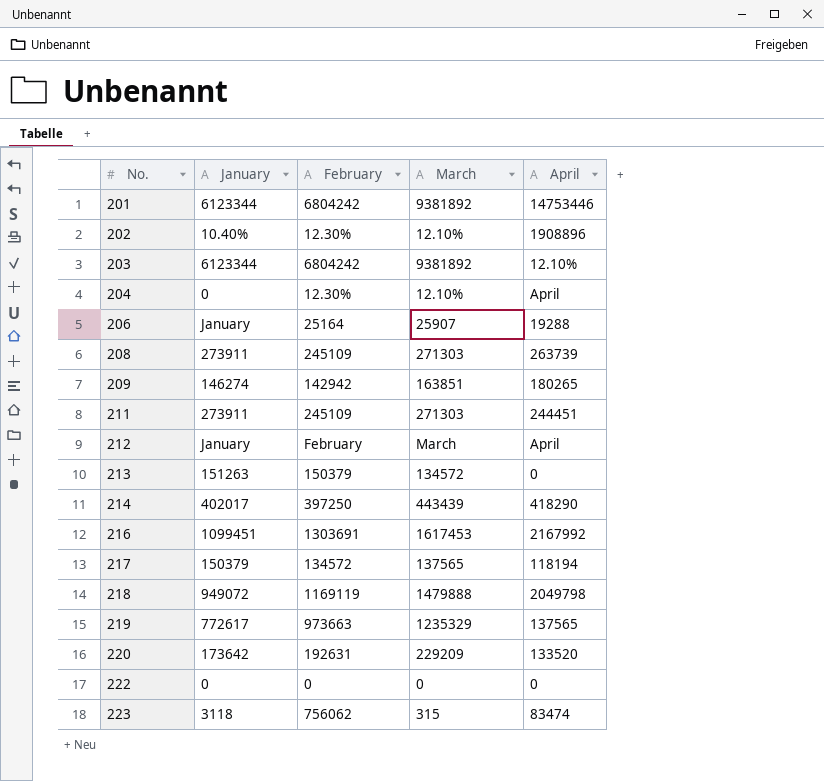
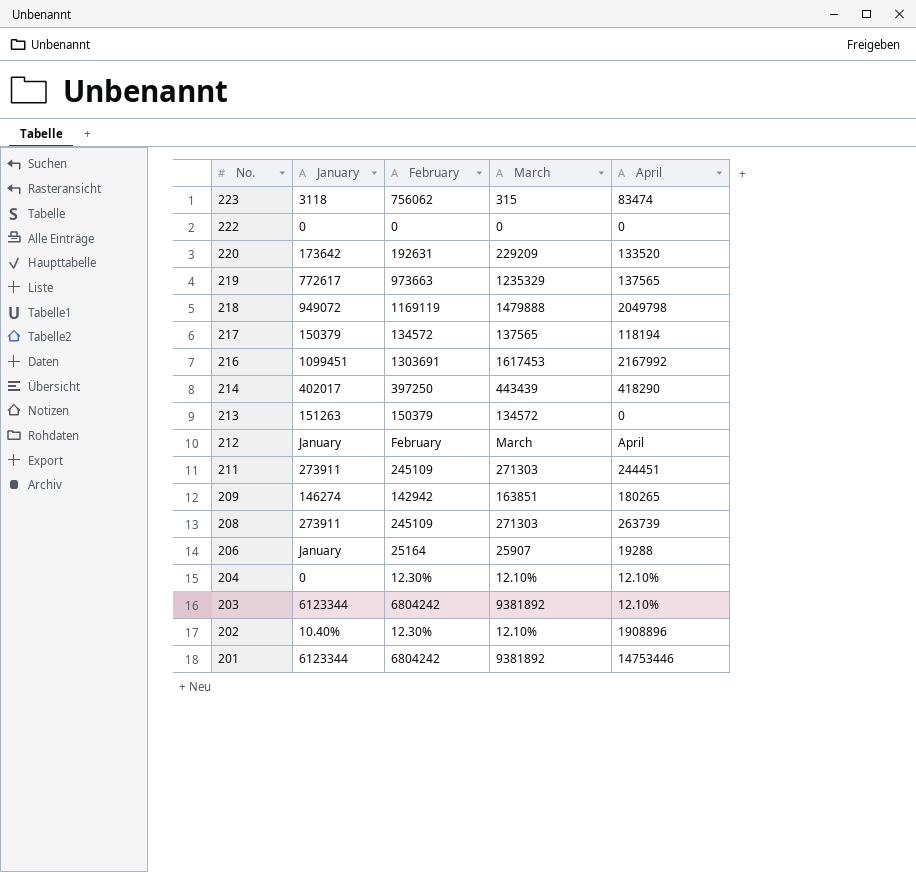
row order: No. ascending -> No. descending
204 | April: April -> 12.10%

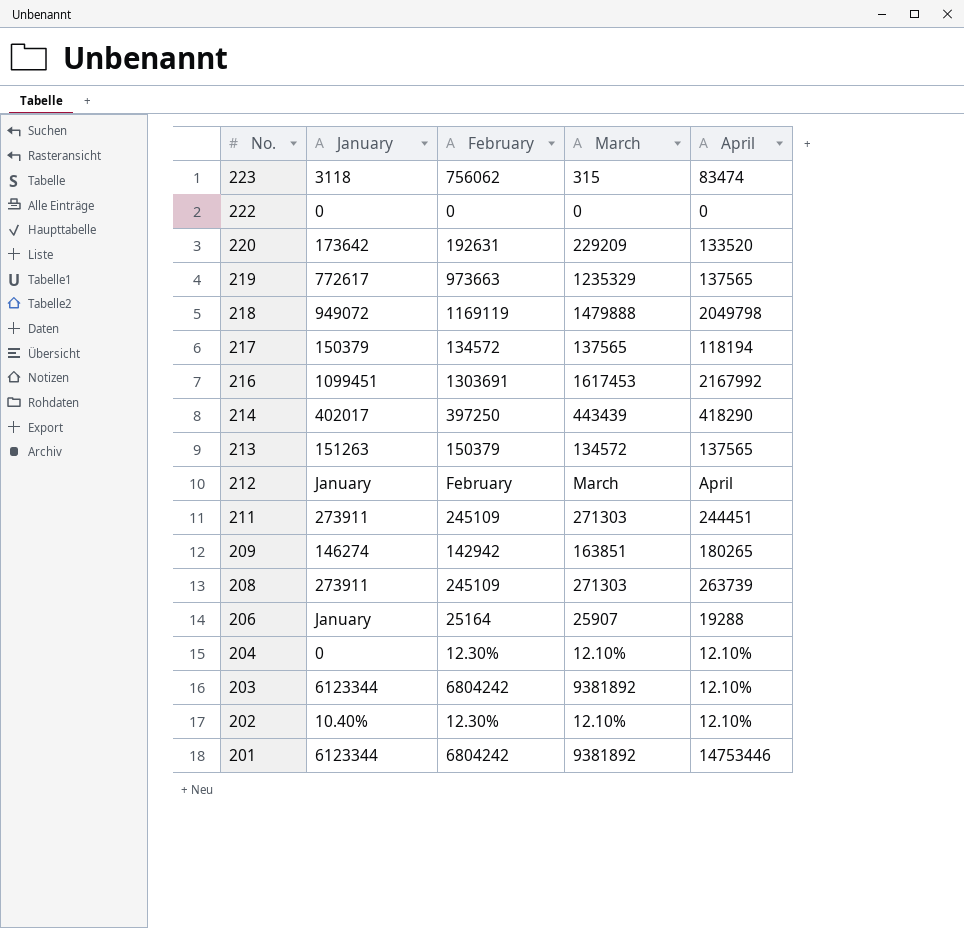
213 | April: 0 -> 137565
202 | April: 1908896 -> 12.10%

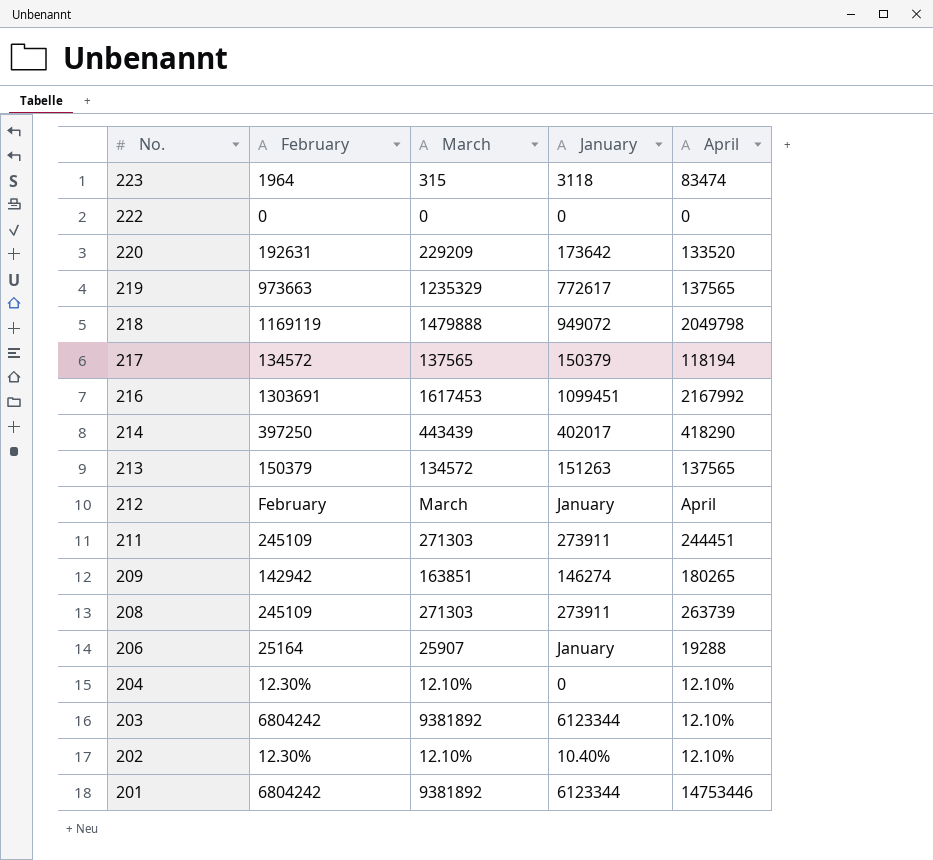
column January | position: 2 -> 4
223 | February: 756062 -> 1964

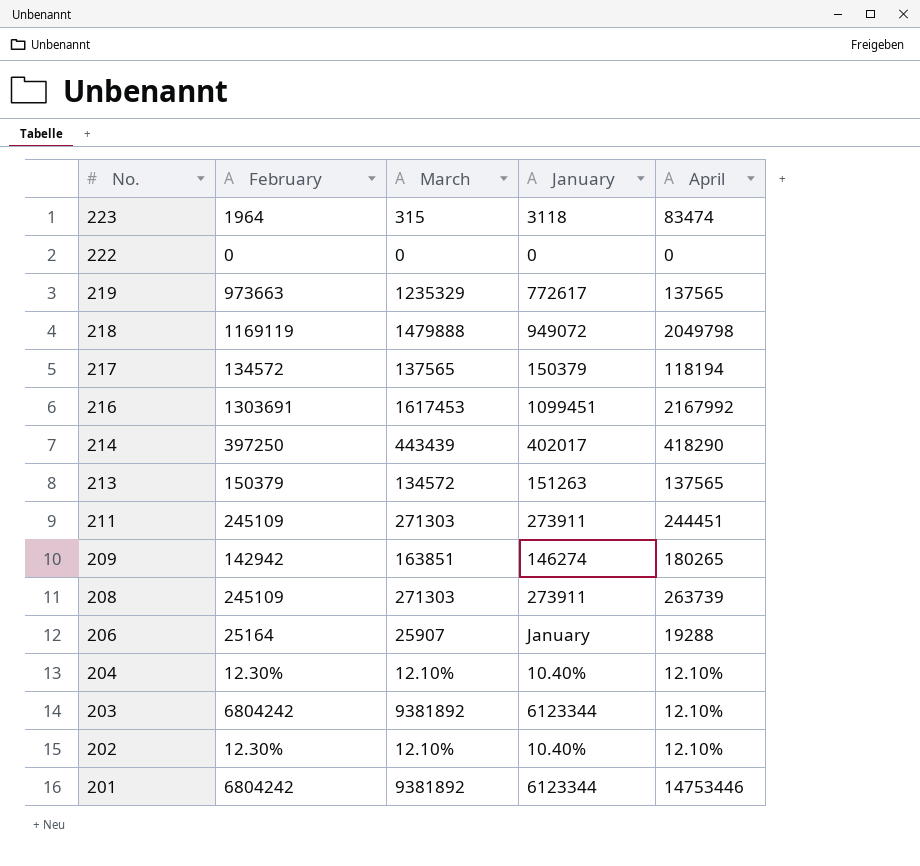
row 220: 192631 | 229209 | 173642 | 133520 -> none
row 212: February | March | January | April -> none
204 | January: 0 -> 10.40%

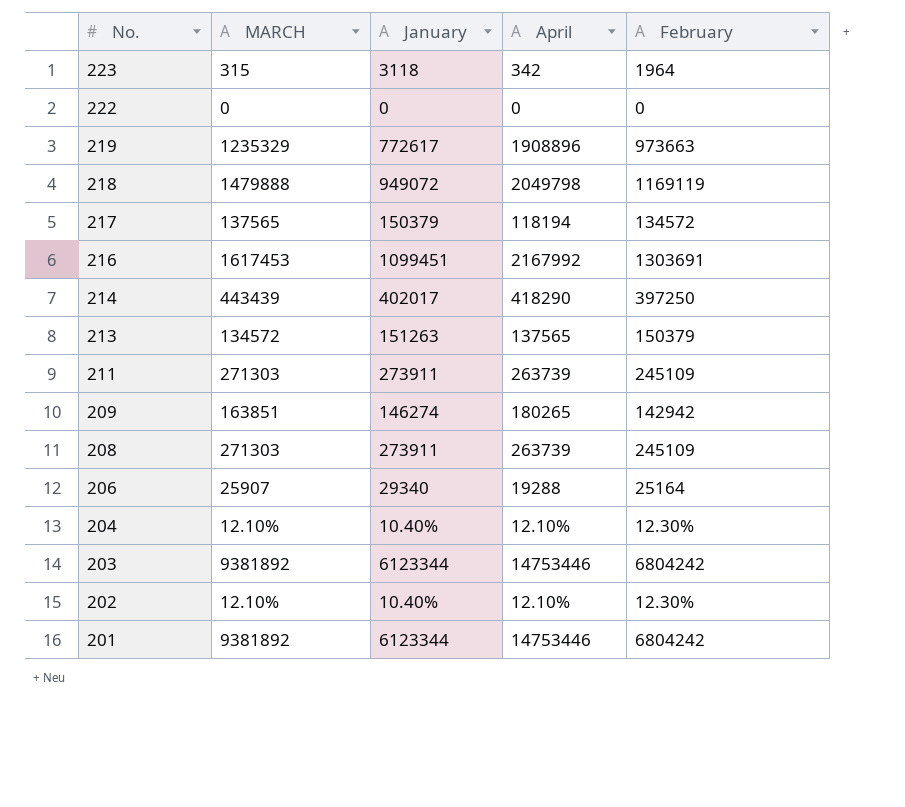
column name: March -> MARCH
column February | position: 2 -> 5
223 | April: 83474 -> 342
219 | April: 137565 -> 1908896
211 | April: 244451 -> 263739
206 | January: January -> 29340
203 | April: 12.10% -> 14753446

